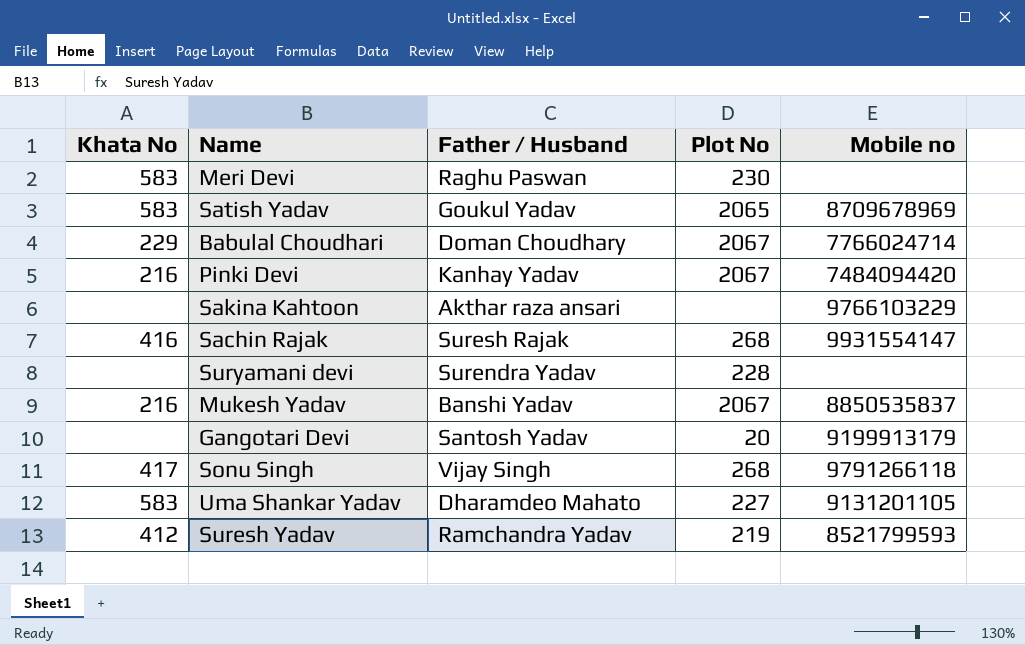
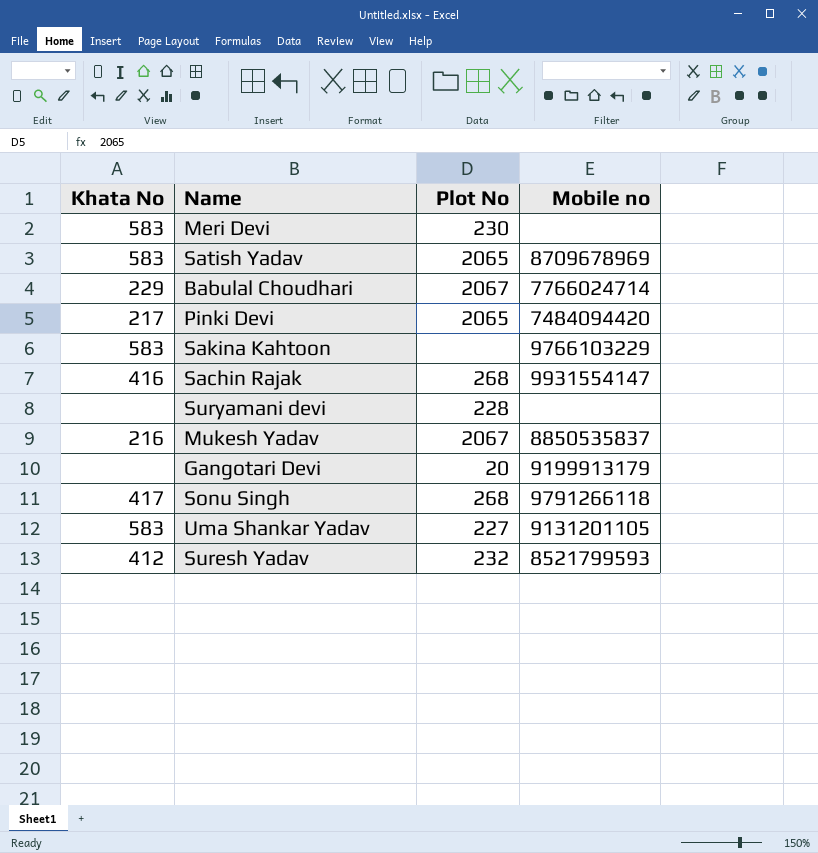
column Father / Husband | position: 3 -> none
Pinki Devi | Khata No: 216 -> 217
Pinki Devi | Plot No: 2067 -> 2065
Sakina Kahtoon | Khata No: none -> 583
Suresh Yadav | Plot No: 219 -> 232

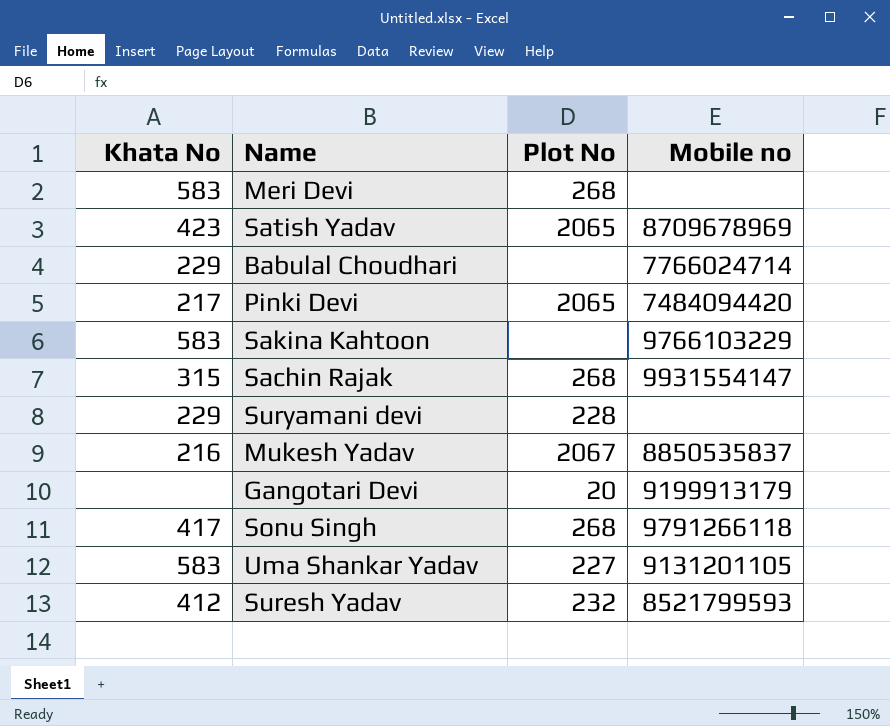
Meri Devi | Plot No: 230 -> 268
Satish Yadav | Khata No: 583 -> 423
Babulal Choudhari | Plot No: 2067 -> none
Sachin Rajak | Khata No: 416 -> 315
Suryamani devi | Khata No: none -> 229

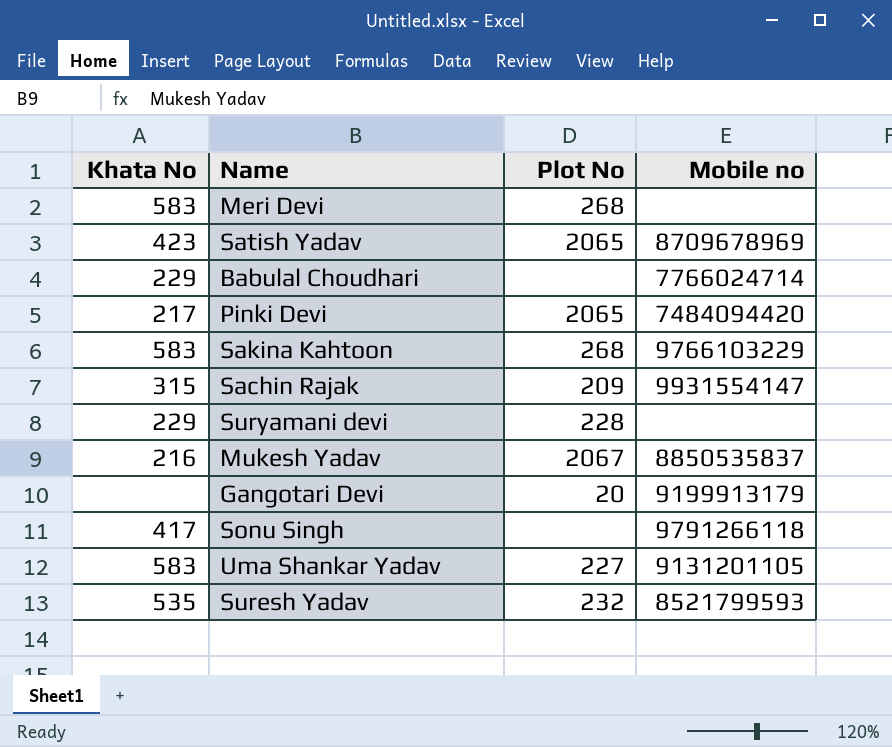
Sakina Kahtoon | Plot No: none -> 268
Sachin Rajak | Plot No: 268 -> 209
Sonu Singh | Plot No: 268 -> none
Suresh Yadav | Khata No: 412 -> 535

